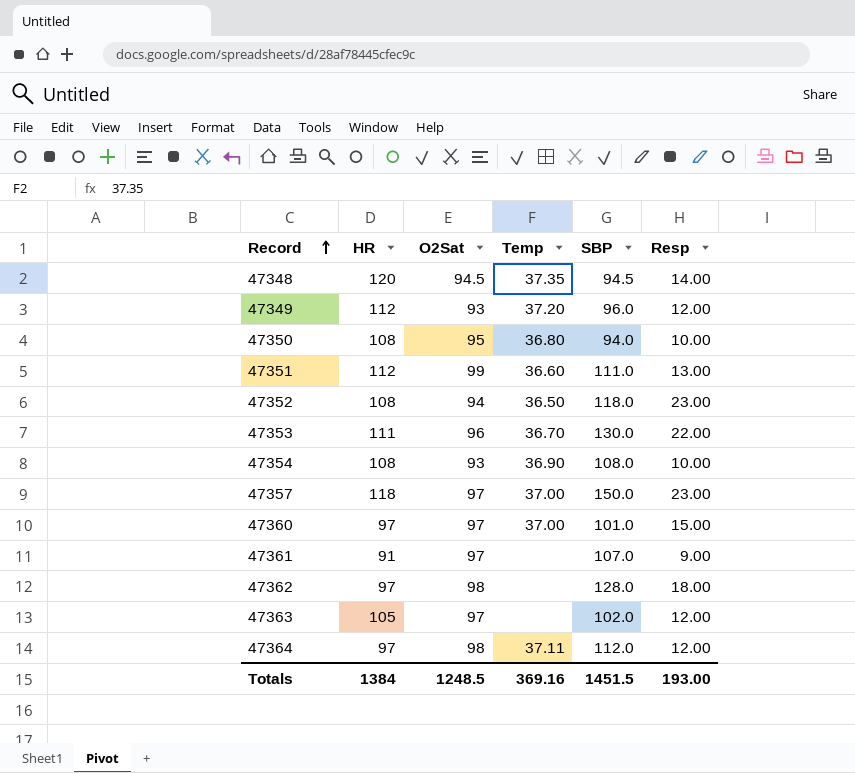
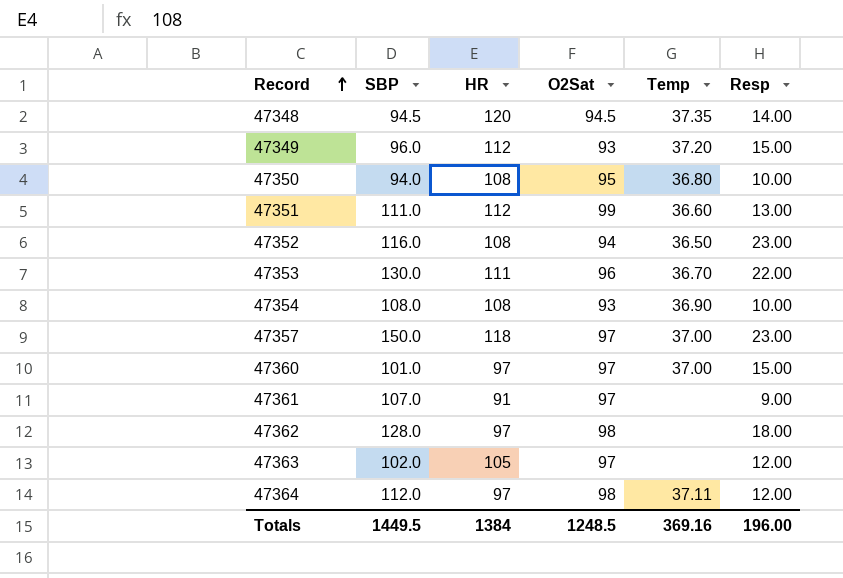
column SBP | position: 5 -> 2
47349 | Resp: 12.00 -> 15.00
47352 | SBP: 118.0 -> 116.0
Totals | SBP: 1451.5 -> 1449.5
Totals | Resp: 193.00 -> 196.00

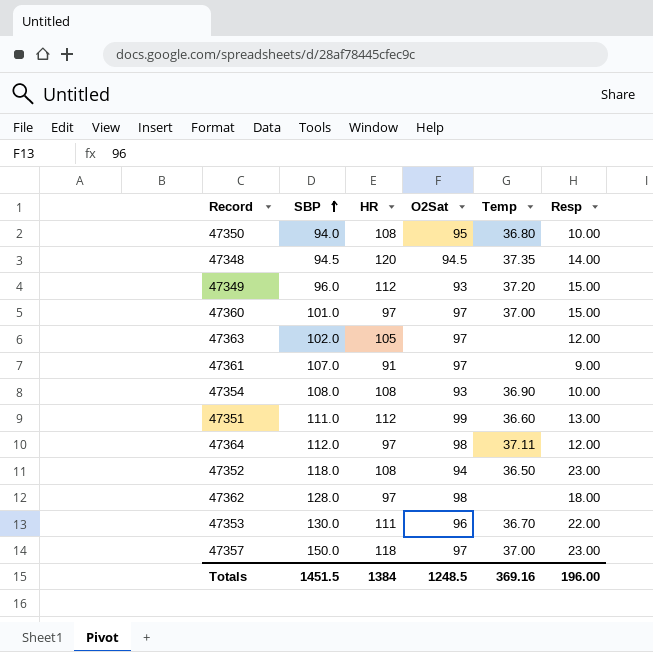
row order: Record ascending -> SBP ascending
47352 | SBP: 116.0 -> 118.0
Totals | SBP: 1449.5 -> 1451.5

